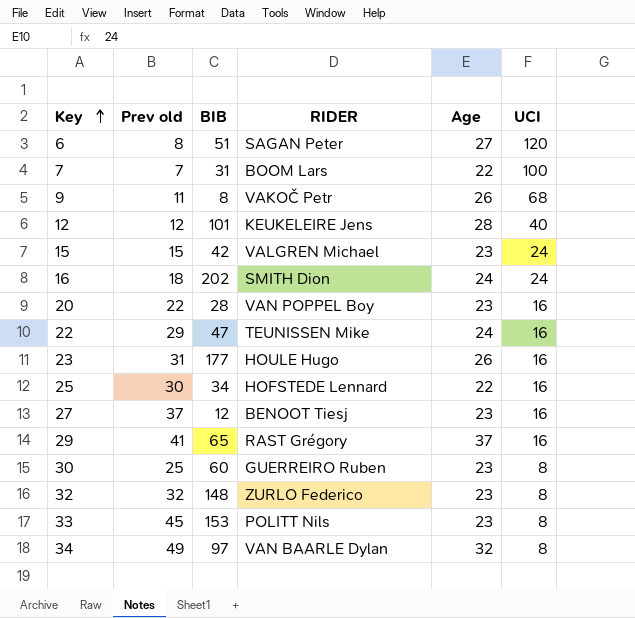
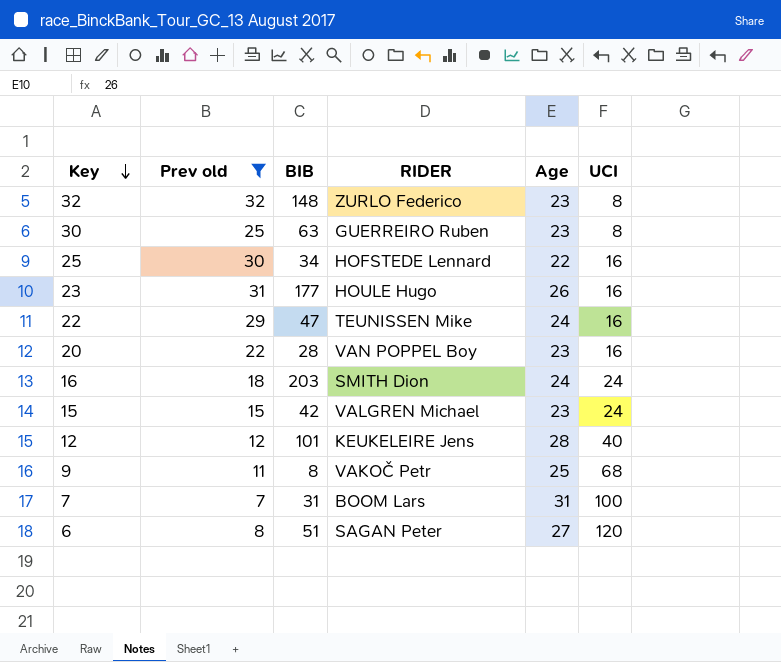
filter: none -> Prev old <= 32
row order: Key ascending -> Key descending
30 | BIB: 60 -> 63
16 | BIB: 202 -> 203
9 | Age: 26 -> 25
7 | Age: 22 -> 31

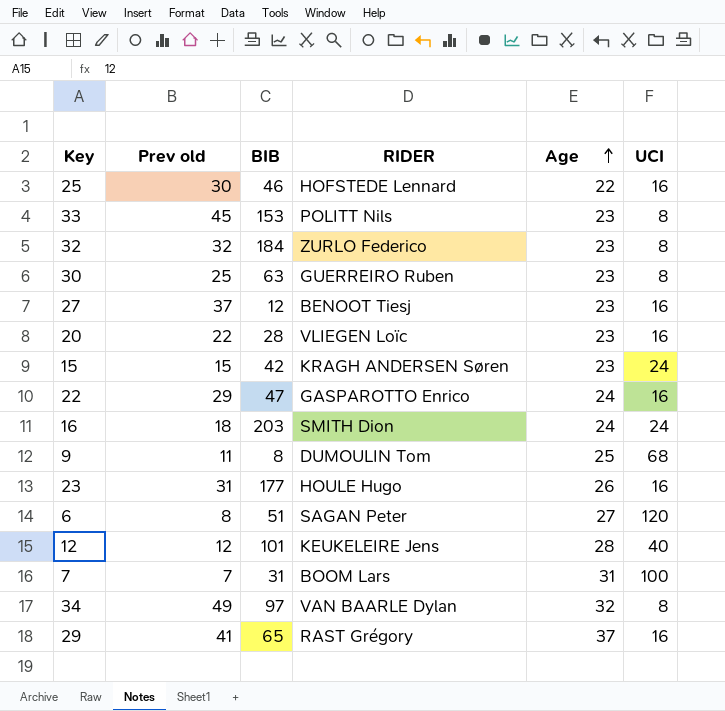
filter: Prev old <= 32 -> none
row order: Key descending -> Age ascending
25 | BIB: 34 -> 46
32 | BIB: 148 -> 184
20 | RIDER: VAN POPPEL Boy -> VLIEGEN Loïc
15 | RIDER: VALGREN Michael -> KRAGH ANDERSEN Søren
22 | RIDER: TEUNISSEN Mike -> GASPAROTTO Enrico
9 | RIDER: VAKOČ Petr -> DUMOULIN Tom

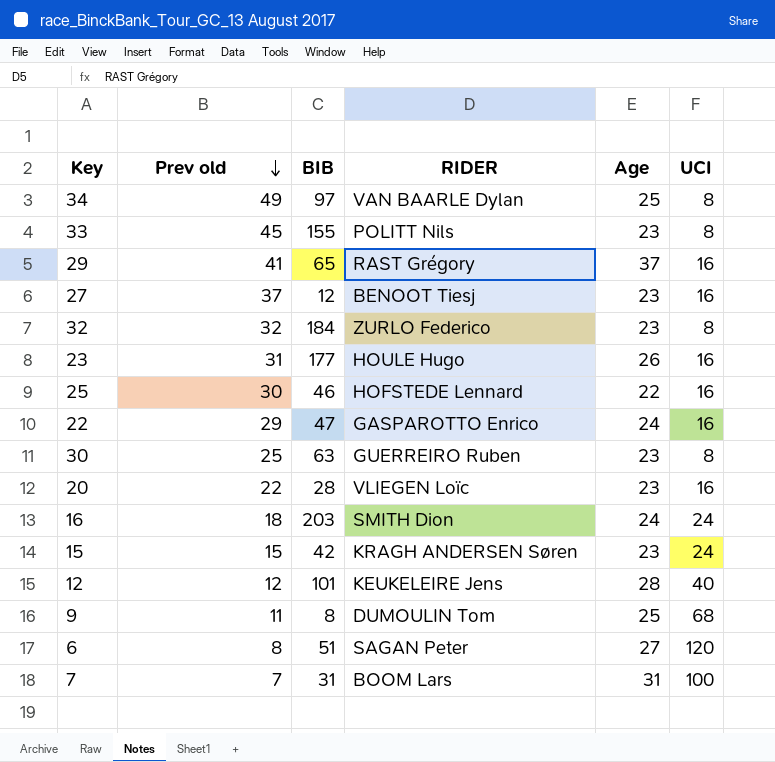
row order: Age ascending -> Prev old descending
34 | Age: 32 -> 25
33 | BIB: 153 -> 155

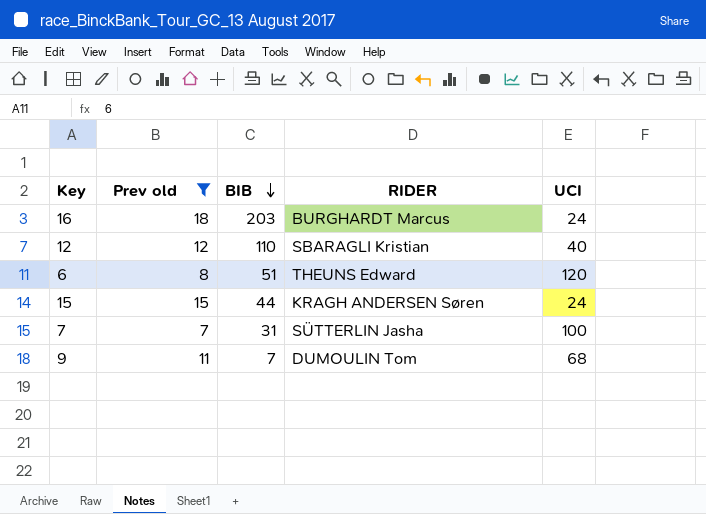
filter: none -> Prev old <= 18
row order: Prev old descending -> BIB descending
column Age | position: 5 -> none
16 | RIDER: SMITH Dion -> BURGHARDT Marcus
12 | BIB: 101 -> 110
12 | RIDER: KEUKELEIRE Jens -> SBARAGLI Kristian
6 | RIDER: SAGAN Peter -> THEUNS Edward
15 | BIB: 42 -> 44
7 | RIDER: BOOM Lars -> SÜTTERLIN Jasha
9 | BIB: 8 -> 7

